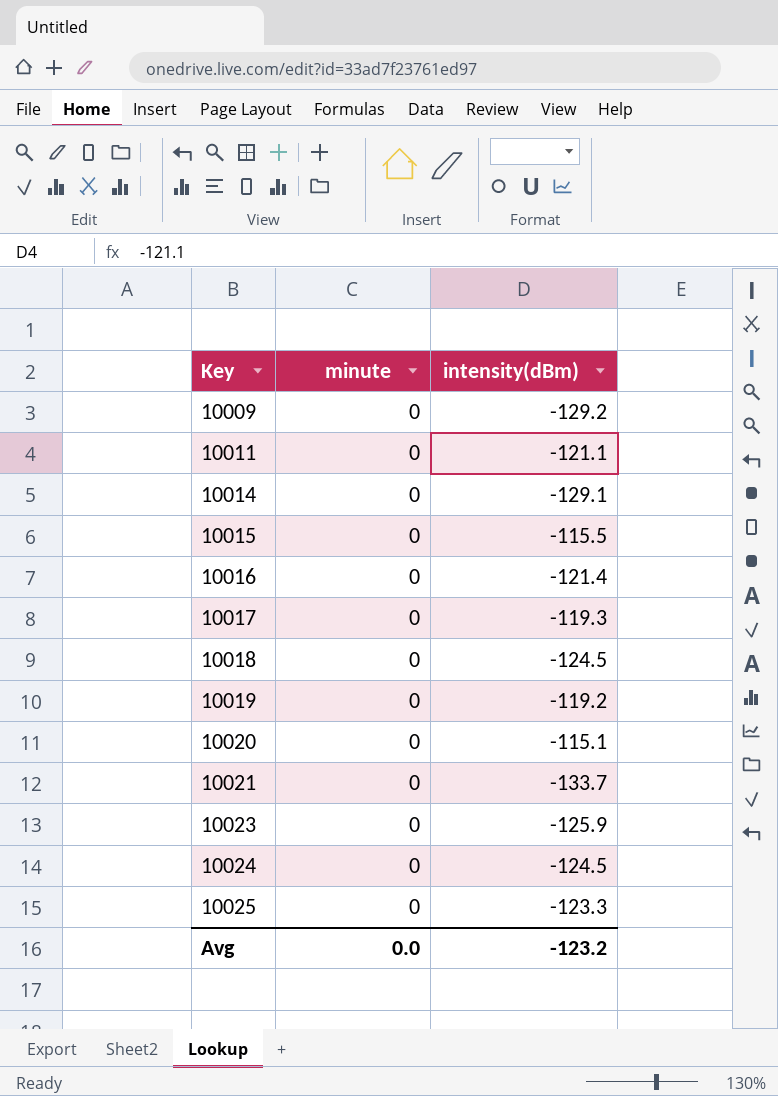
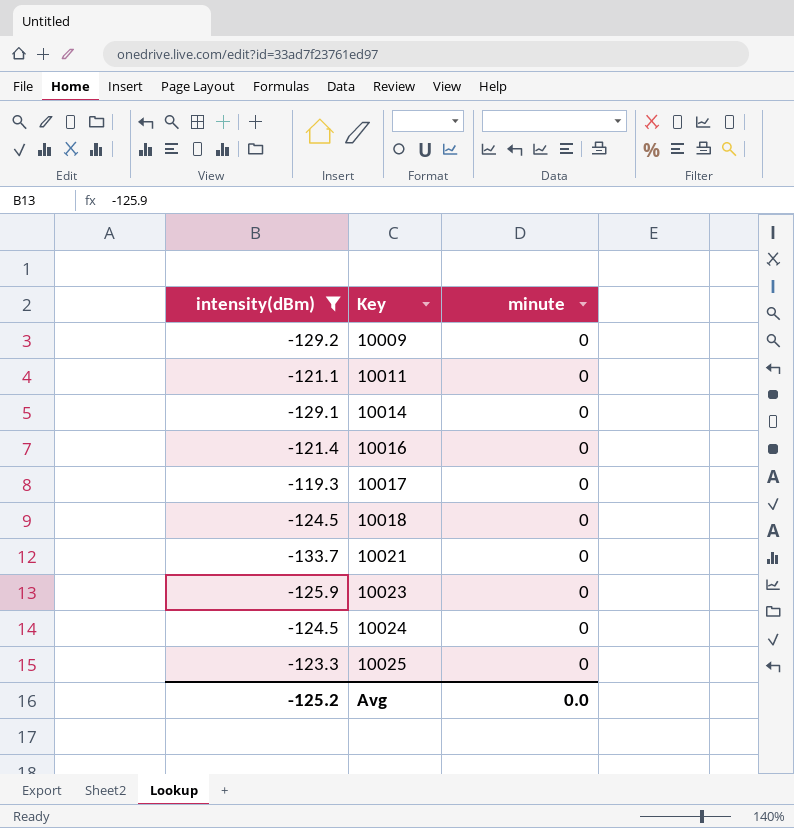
filter: none -> intensity(dBm) <= -119.3
column intensity(dBm) | position: 3 -> 1
Avg | intensity(dBm): -123.2 -> -125.2

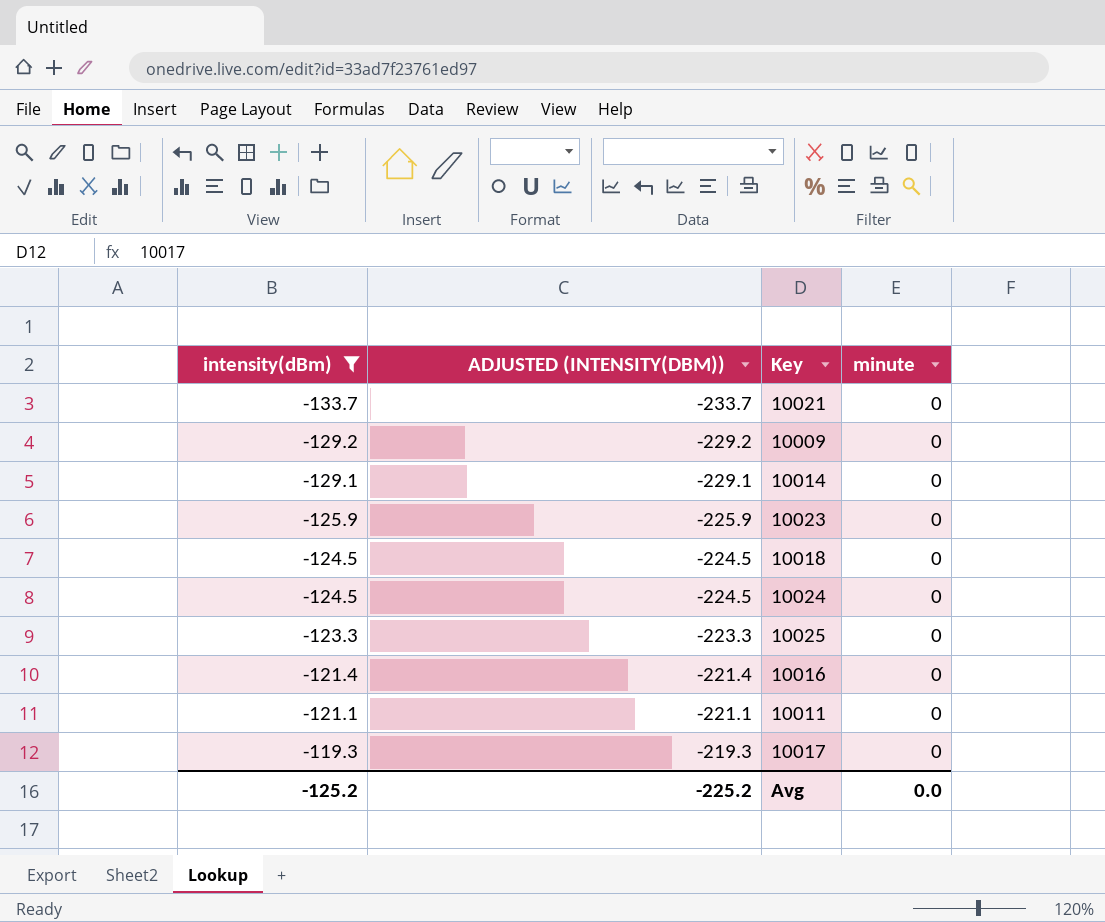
row order: Key ascending -> intensity(dBm) ascending
column ADJUSTED (INTENSITY(DBM)) | formula: none -> [intensity(dBm)] - 100

